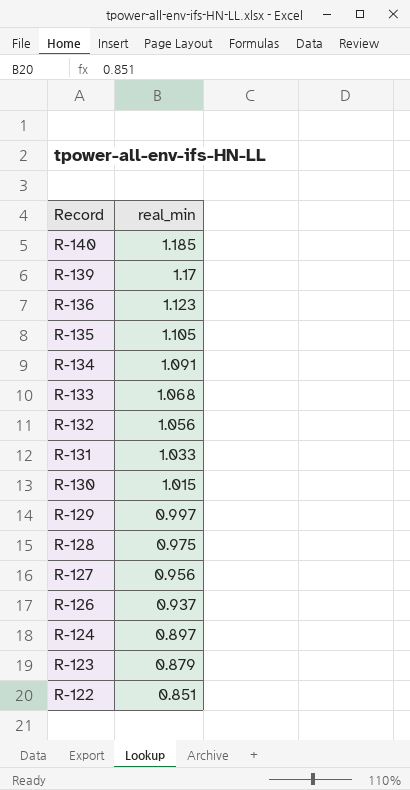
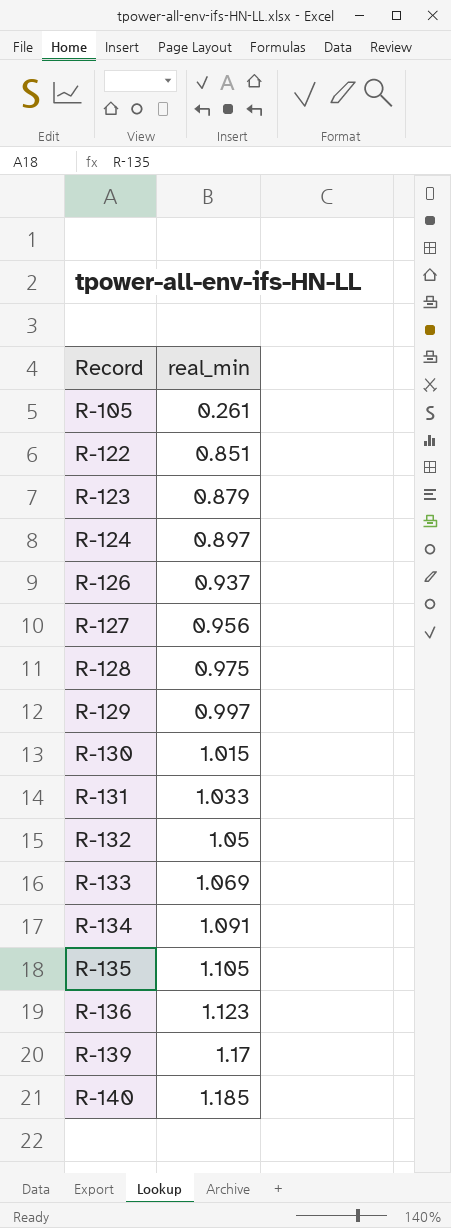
row order: Record descending -> Record ascending
row R-105: none -> 0.261
R-132 | real_min: 1.056 -> 1.05
R-133 | real_min: 1.068 -> 1.069

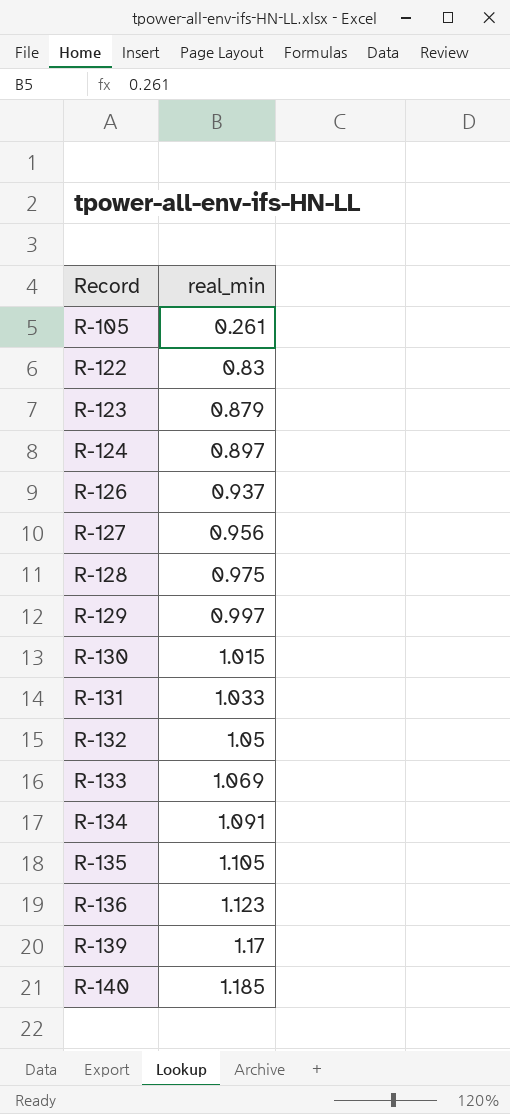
R-122 | real_min: 0.851 -> 0.83

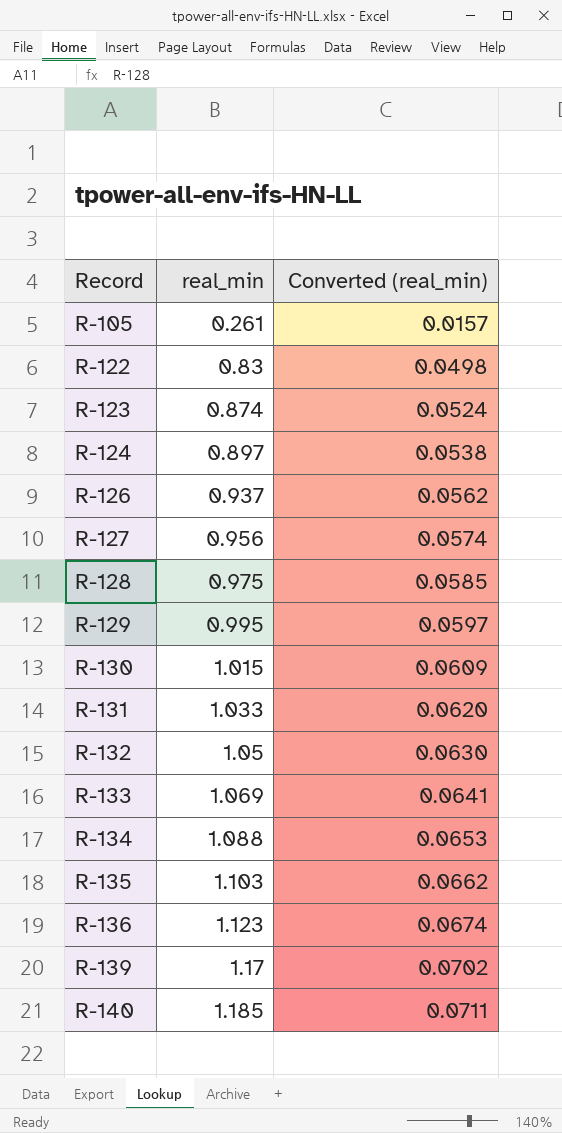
column Converted (real_min) | formula: none -> [real_min] * 0.06
R-123 | real_min: 0.879 -> 0.874
R-129 | real_min: 0.997 -> 0.995
R-134 | real_min: 1.091 -> 1.088
R-135 | real_min: 1.105 -> 1.103

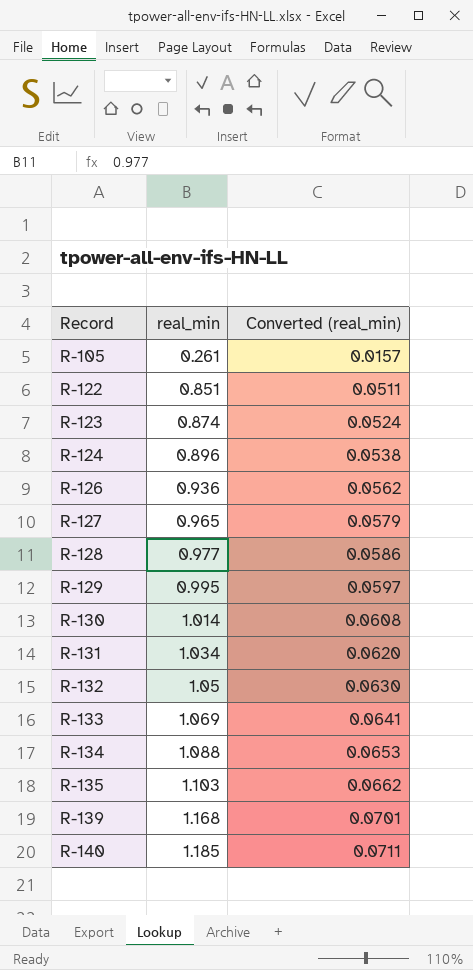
row R-136: 1.123 | 0.0674 -> none
R-122 | real_min: 0.83 -> 0.851
R-122 | Converted (real_min): 0.0498 -> 0.0511
R-124 | real_min: 0.897 -> 0.896
R-126 | real_min: 0.937 -> 0.936
R-127 | real_min: 0.956 -> 0.965
R-127 | Converted (real_min): 0.0574 -> 0.0579
R-128 | real_min: 0.975 -> 0.977
R-128 | Converted (real_min): 0.0585 -> 0.0586
R-130 | real_min: 1.015 -> 1.014
R-130 | Converted (real_min): 0.0609 -> 0.0608
R-131 | real_min: 1.033 -> 1.034
R-139 | real_min: 1.17 -> 1.168
R-139 | Converted (real_min): 0.0702 -> 0.0701

